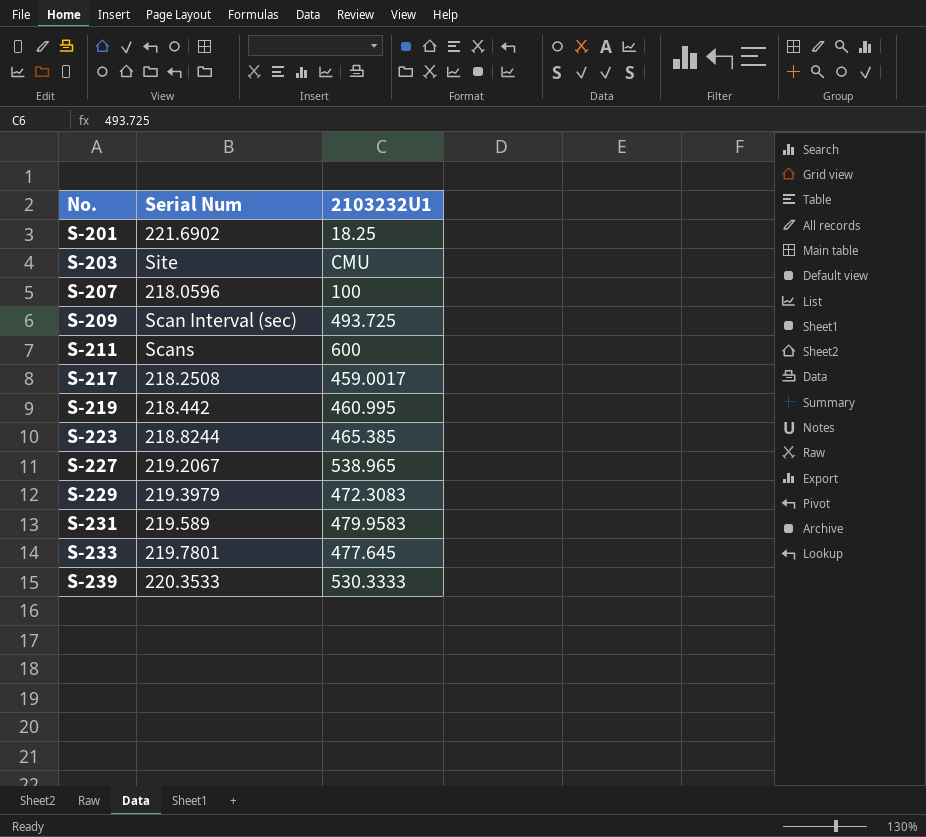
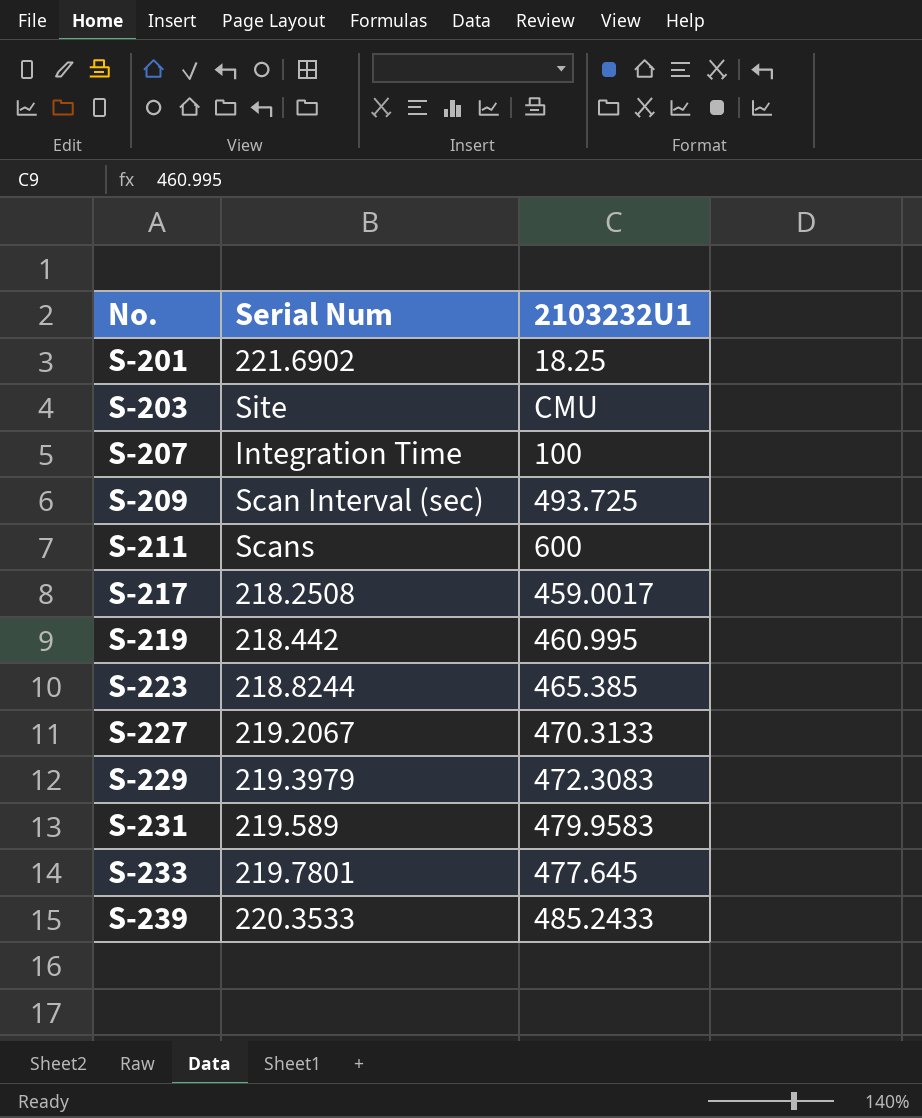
S-207 | Serial Num: 218.0596 -> Integration Time
S-227 | 2103232U1: 538.965 -> 470.3133
S-239 | 2103232U1: 530.3333 -> 485.2433

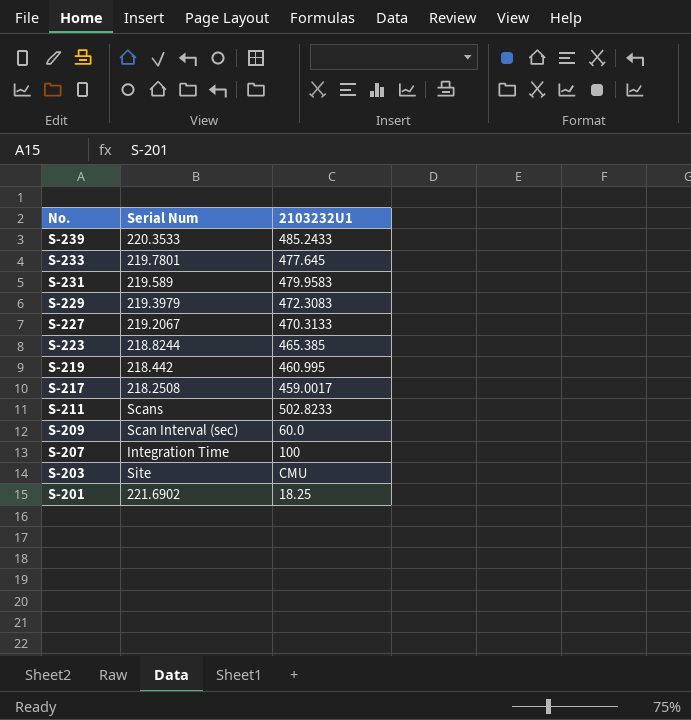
row order: No. ascending -> No. descending
S-211 | 2103232U1: 600 -> 502.8233
S-209 | 2103232U1: 493.725 -> 60.0

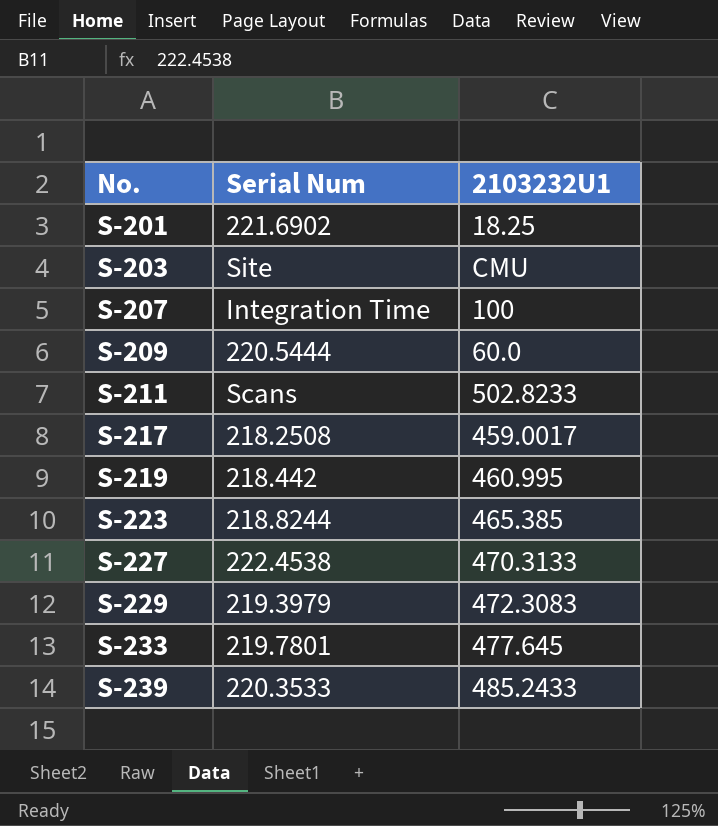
row order: No. descending -> No. ascending
row S-231: 219.589 | 479.9583 -> none
S-209 | Serial Num: Scan Interval (sec) -> 220.5444
S-227 | Serial Num: 219.2067 -> 222.4538

